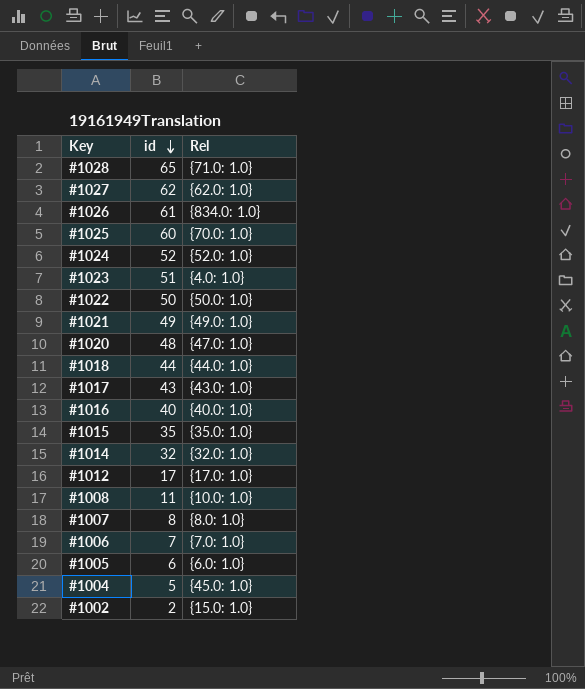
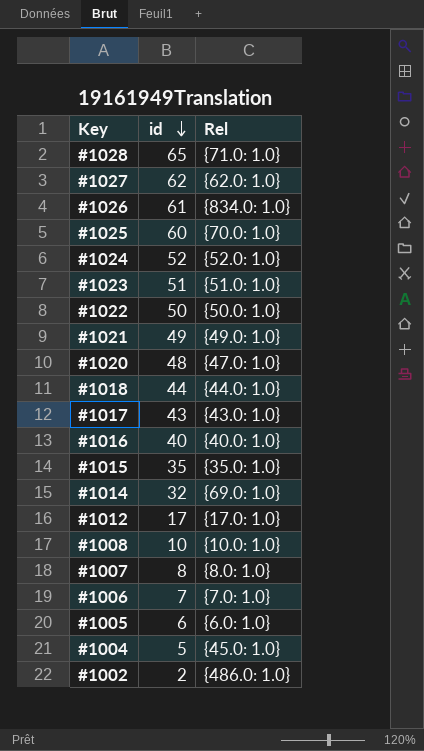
#1023 | Rel: {4.0: 1.0} -> {51.0: 1.0}
#1014 | Rel: {32.0: 1.0} -> {69.0: 1.0}
#1008 | id: 11 -> 10
#1002 | Rel: {15.0: 1.0} -> {486.0: 1.0}

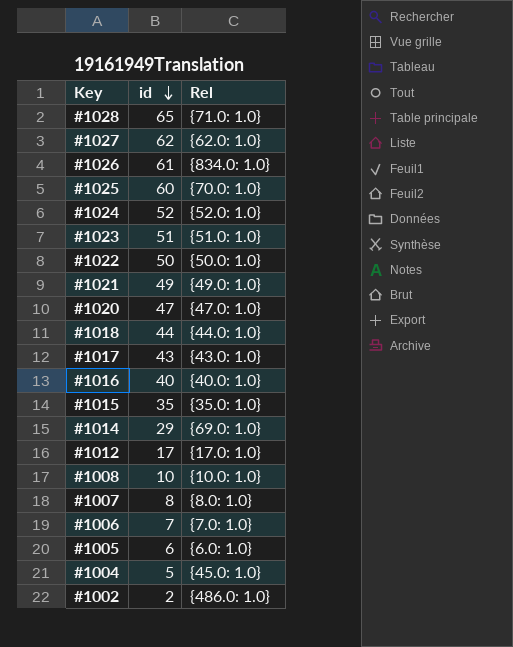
#1020 | id: 48 -> 47
#1014 | id: 32 -> 29

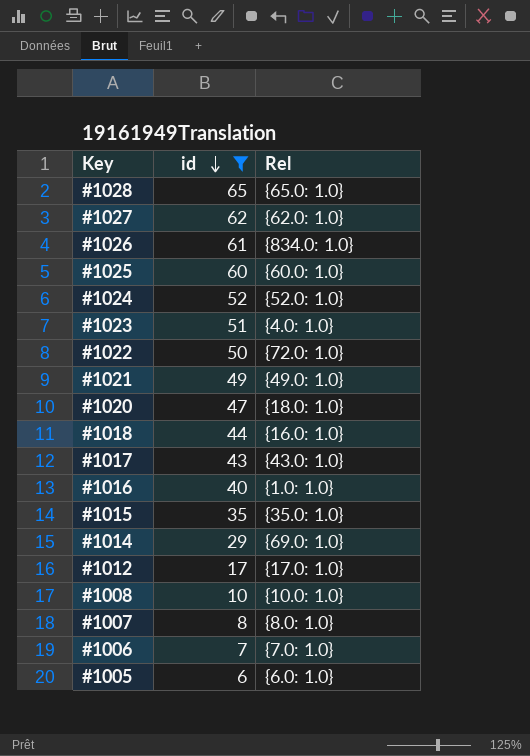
filter: none -> id >= 6
#1028 | Rel: {71.0: 1.0} -> {65.0: 1.0}
#1025 | Rel: {70.0: 1.0} -> {60.0: 1.0}
#1023 | Rel: {51.0: 1.0} -> {4.0: 1.0}
#1022 | Rel: {50.0: 1.0} -> {72.0: 1.0}
#1020 | Rel: {47.0: 1.0} -> {18.0: 1.0}
#1018 | Rel: {44.0: 1.0} -> {16.0: 1.0}
#1016 | Rel: {40.0: 1.0} -> {1.0: 1.0}

